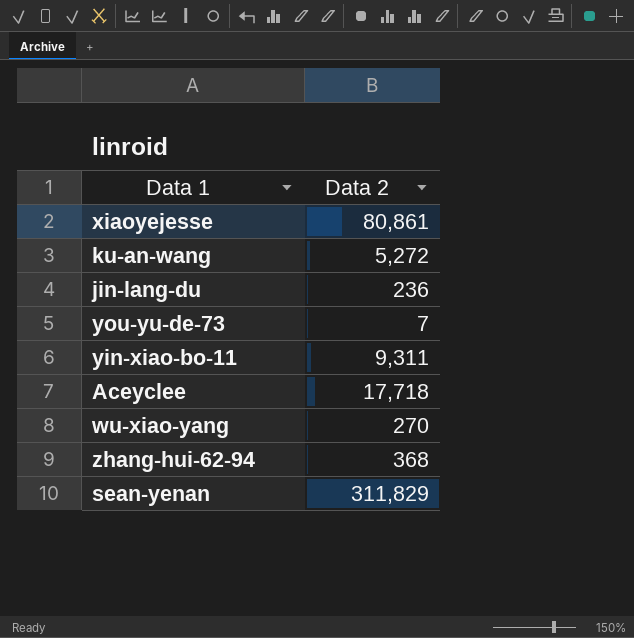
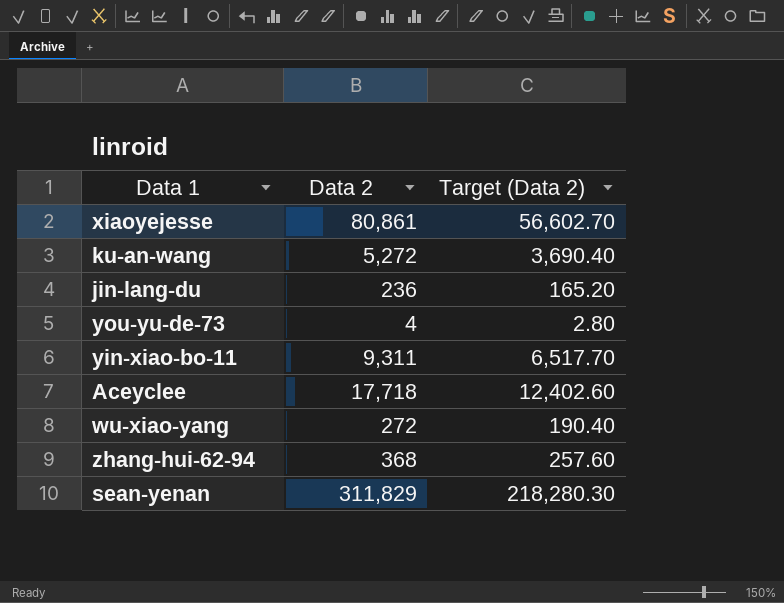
column Target (Data 2) | formula: none -> [Data 2] * 0.7
you-yu-de-73 | Data 2: 7 -> 4
wu-xiao-yang | Data 2: 270 -> 272

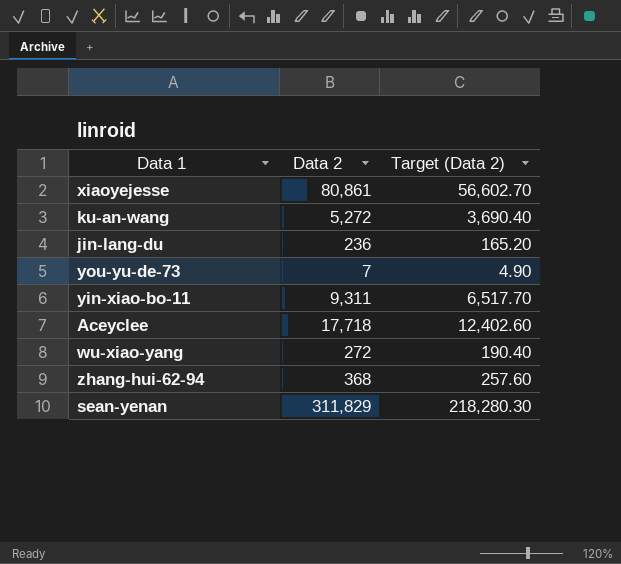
you-yu-de-73 | Data 2: 4 -> 7
you-yu-de-73 | Target (Data 2): 2.80 -> 4.90

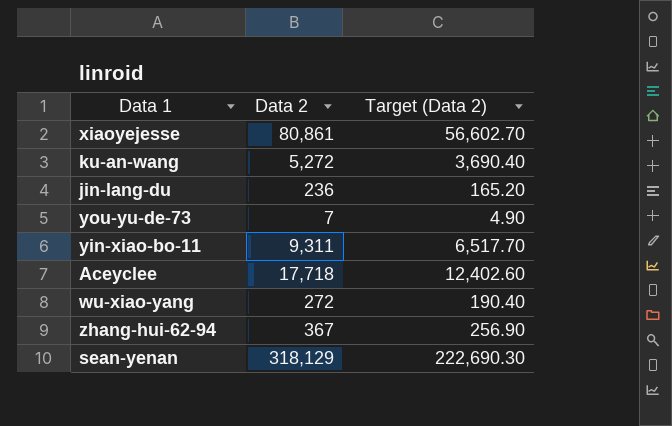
zhang-hui-62-94 | Data 2: 368 -> 367
zhang-hui-62-94 | Target (Data 2): 257.60 -> 256.90
sean-yenan | Data 2: 311,829 -> 318,129
sean-yenan | Target (Data 2): 218,280.30 -> 222,690.30

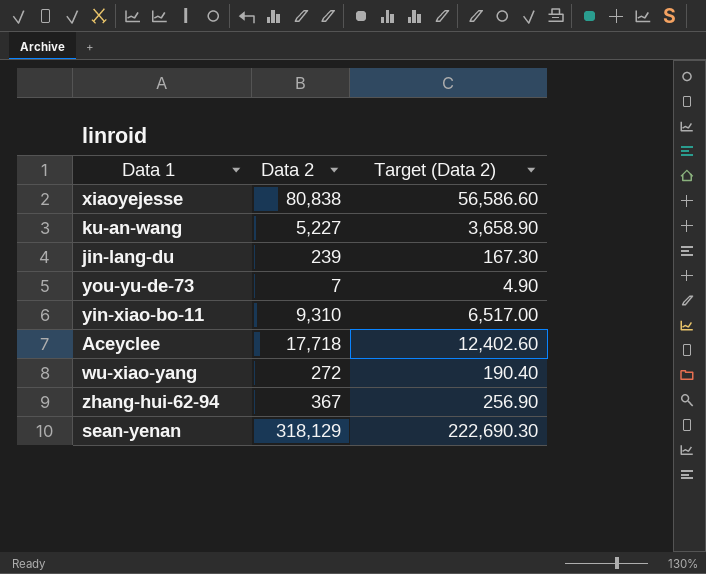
xiaoyejesse | Data 2: 80,861 -> 80,838
xiaoyejesse | Target (Data 2): 56,602.70 -> 56,586.60
ku-an-wang | Data 2: 5,272 -> 5,227
ku-an-wang | Target (Data 2): 3,690.40 -> 3,658.90
jin-lang-du | Data 2: 236 -> 239
jin-lang-du | Target (Data 2): 165.20 -> 167.30
yin-xiao-bo-11 | Data 2: 9,311 -> 9,310
yin-xiao-bo-11 | Target (Data 2): 6,517.70 -> 6,517.00

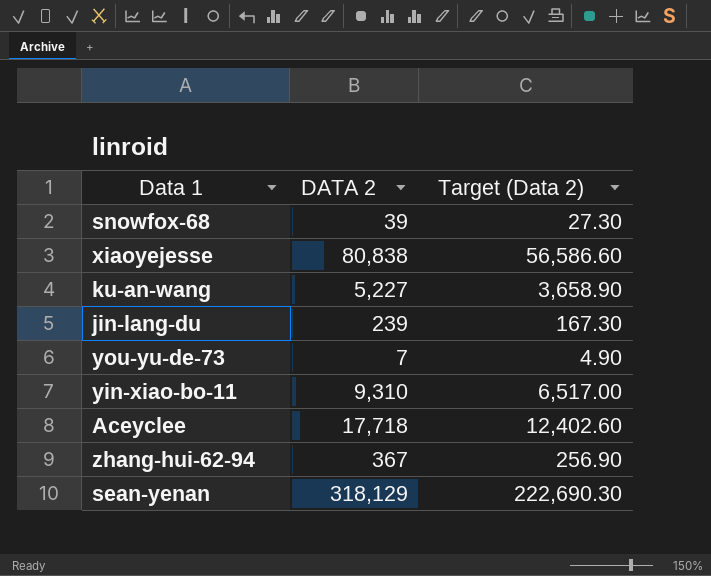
column name: Data 2 -> DATA 2
row wu-xiao-yang: 272 | 190.40 -> none
row snowfox-68: none -> 39 | 27.30

